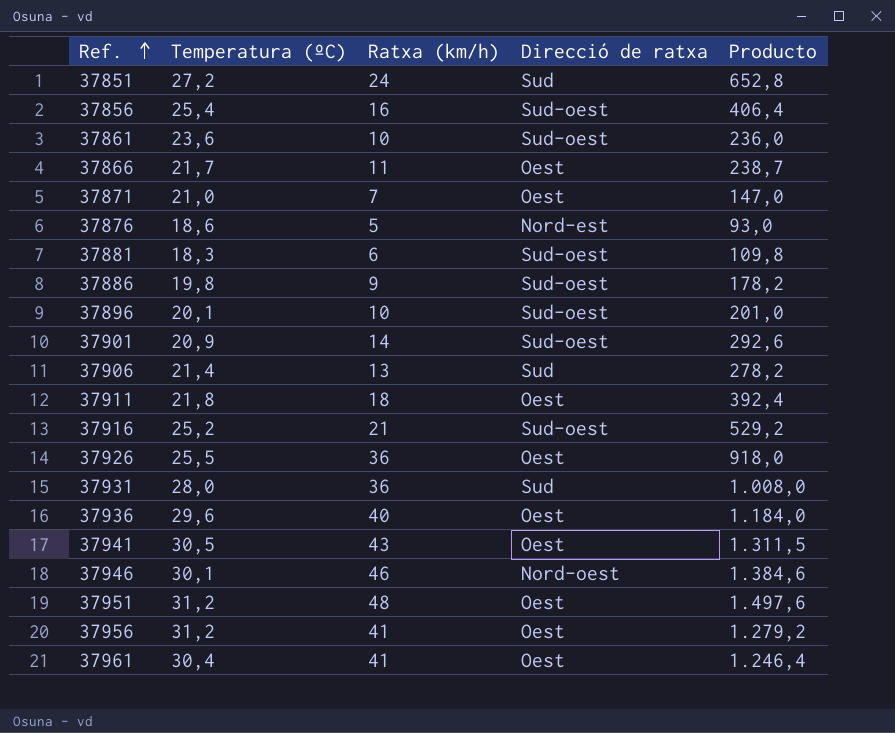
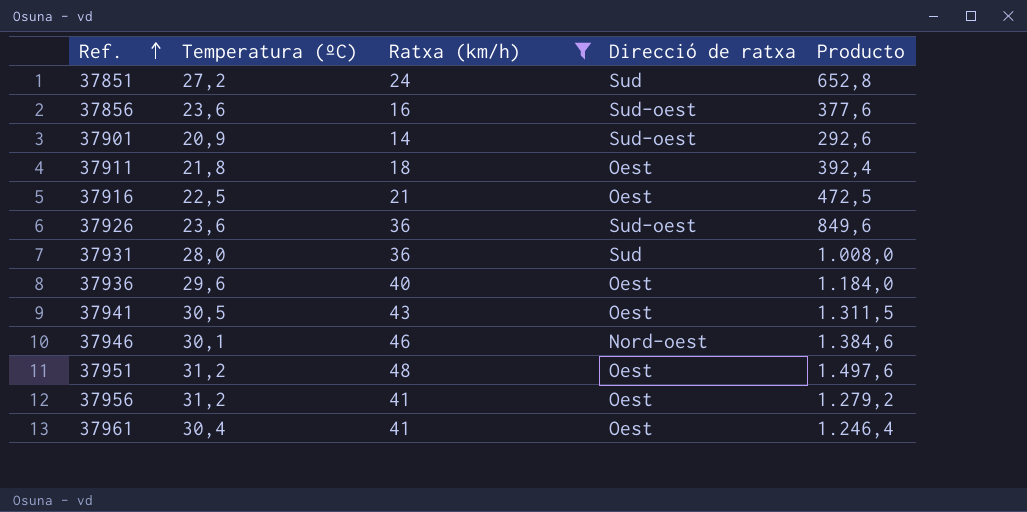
filter: none -> Ratxa (km/h) >= 14
37856 | Temperatura (ºC): 25,4 -> 23,6
37856 | Producto: 406,4 -> 377,6
37916 | Temperatura (ºC): 25,2 -> 22,5
37916 | Direcció de ratxa: Sud-oest -> Oest
37916 | Producto: 529,2 -> 472,5
37926 | Temperatura (ºC): 25,5 -> 23,6
37926 | Direcció de ratxa: Oest -> Sud-oest
37926 | Producto: 918,0 -> 849,6

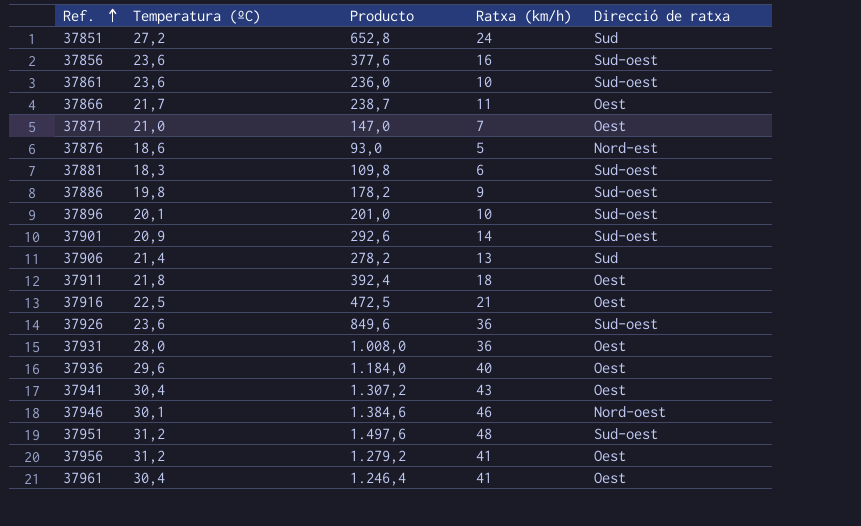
filter: Ratxa (km/h) >= 14 -> none
column Producto | position: 5 -> 3
37931 | Direcció de ratxa: Sud -> Oest
37941 | Temperatura (ºC): 30,5 -> 30,4
37941 | Producto: 1.311,5 -> 1.307,2
37951 | Direcció de ratxa: Oest -> Sud-oest

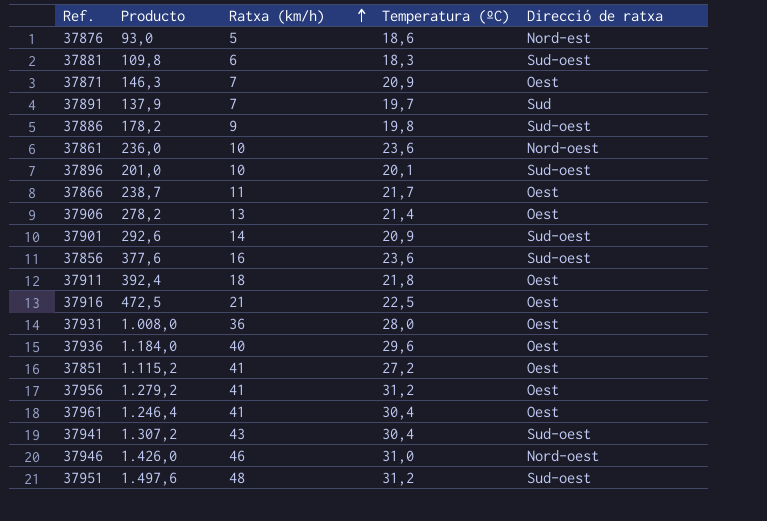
row order: Ref. ascending -> Ratxa (km/h) ascending
column Temperatura (ºC) | position: 2 -> 4
row 37926: 23,6 | 849,6 | 36 | Sud-oest -> none
37871 | Producto: 147,0 -> 146,3
37871 | Temperatura (ºC): 21,0 -> 20,9
row 37891: none -> 137,9 | 7 | 19,7 | Sud
37861 | Direcció de ratxa: Sud-oest -> Nord-oest
37906 | Direcció de ratxa: Sud -> Oest
37851 | Producto: 652,8 -> 1.115,2
37851 | Ratxa (km/h): 24 -> 41
37851 | Direcció de ratxa: Sud -> Oest
37941 | Direcció de ratxa: Oest -> Sud-oest
37946 | Producto: 1.384,6 -> 1.426,0
37946 | Temperatura (ºC): 30,1 -> 31,0

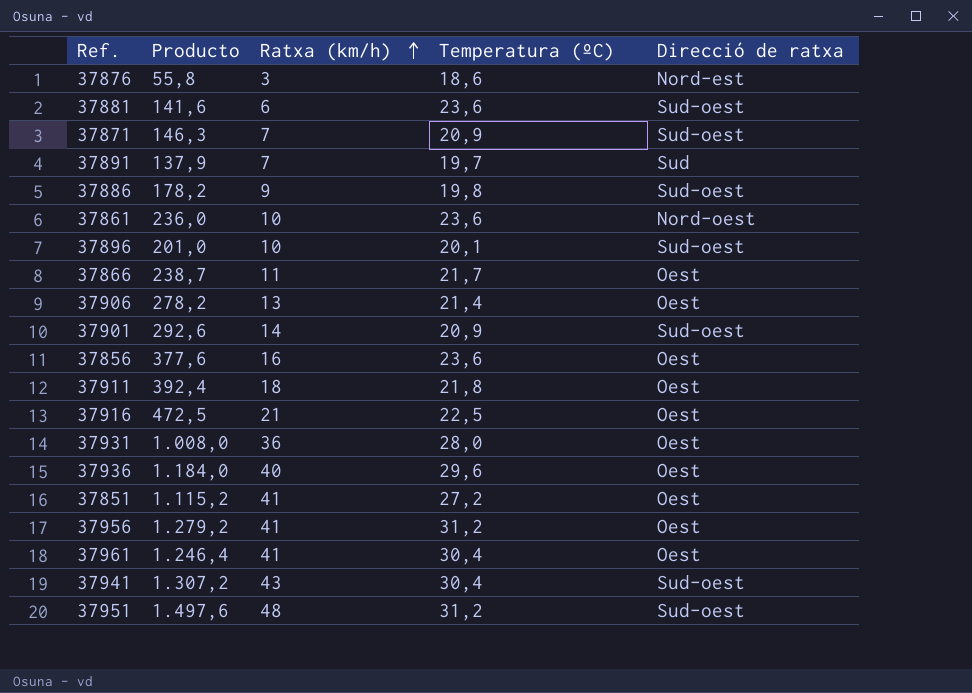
row 37946: 1.426,0 | 46 | 31,0 | Nord-oest -> none
37876 | Producto: 93,0 -> 55,8
37876 | Ratxa (km/h): 5 -> 3
37881 | Producto: 109,8 -> 141,6
37881 | Temperatura (ºC): 18,3 -> 23,6
37871 | Direcció de ratxa: Oest -> Sud-oest
37856 | Direcció de ratxa: Sud-oest -> Oest

